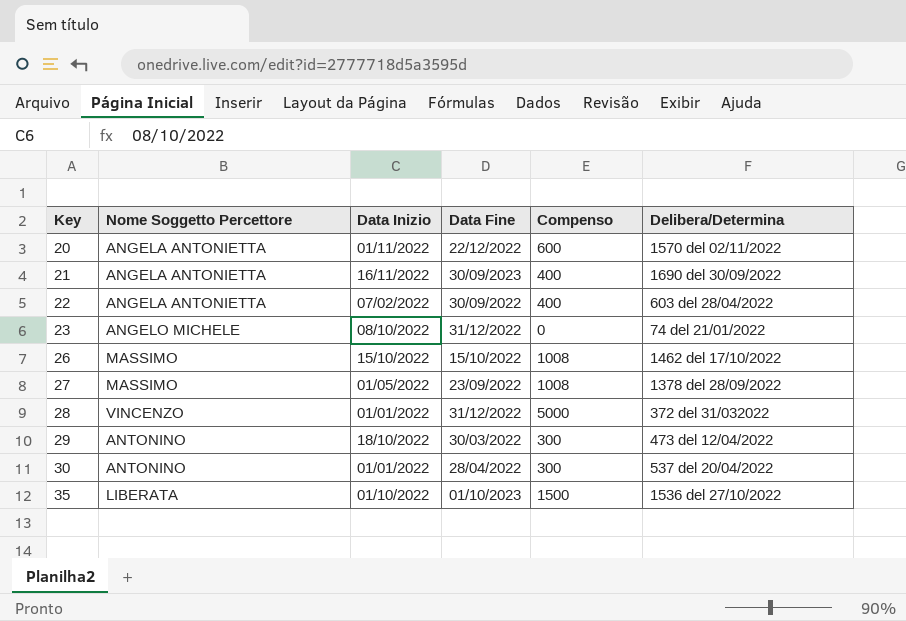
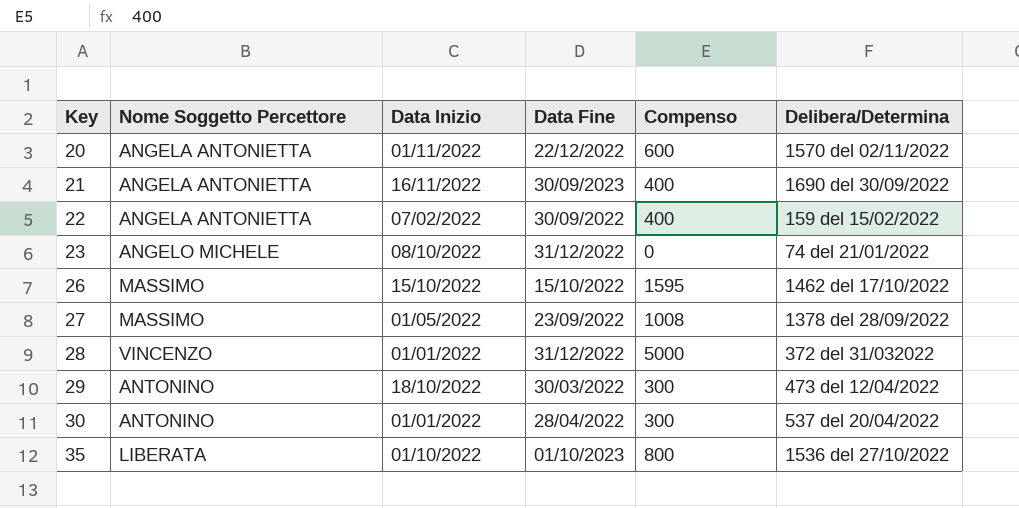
22 | Delibera/Determina: 603 del 28/04/2022 -> 159 del 15/02/2022
26 | Compenso: 1008 -> 1595
35 | Compenso: 1500 -> 800

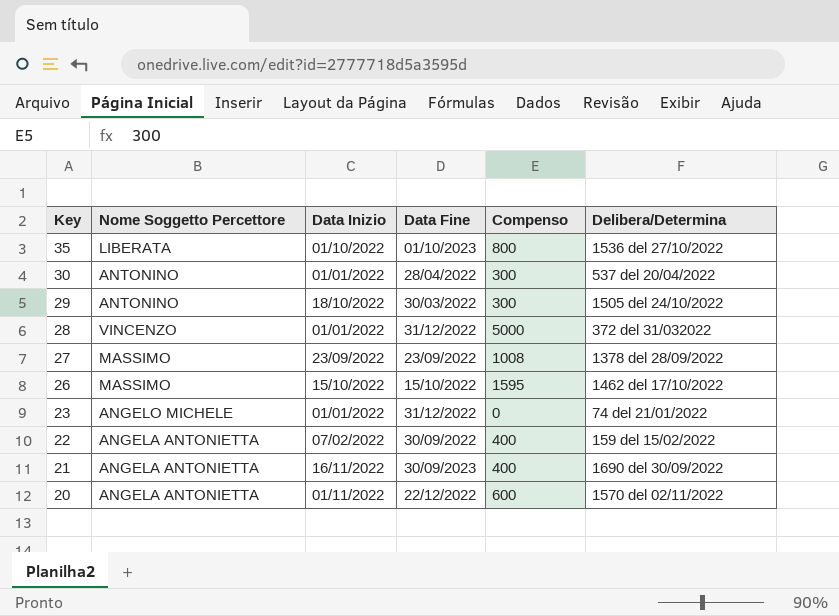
row order: Key ascending -> Key descending
29 | Delibera/Determina: 473 del 12/04/2022 -> 1505 del 24/10/2022
27 | Data Inizio: 01/05/2022 -> 23/09/2022
23 | Data Inizio: 08/10/2022 -> 01/01/2022

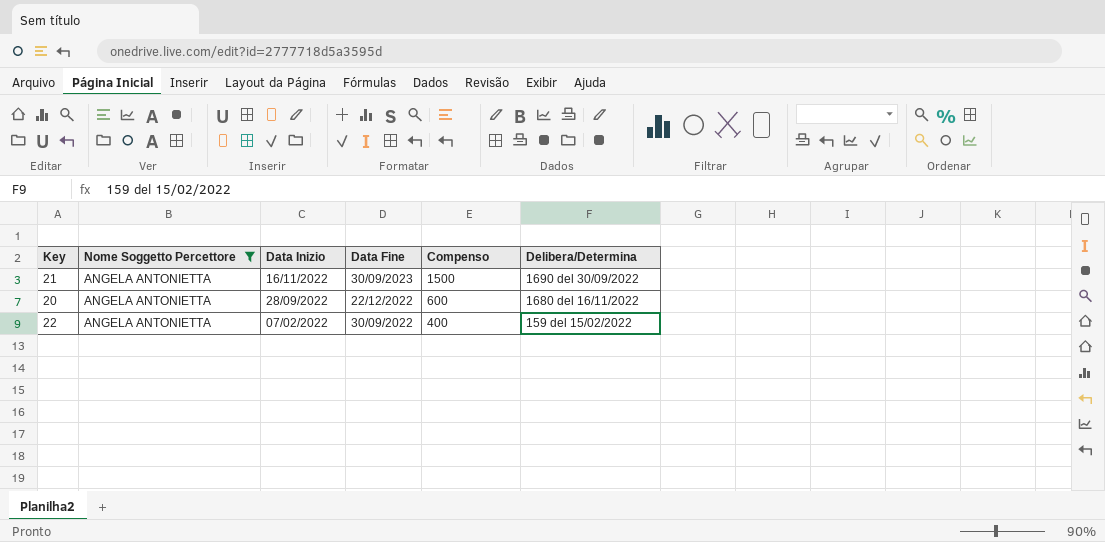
filter: none -> Nome Soggetto Percettore = ANGELA ANTONIETTA
row order: Key descending -> Data Inizio descending
21 | Compenso: 400 -> 1500
20 | Data Inizio: 01/11/2022 -> 28/09/2022
20 | Delibera/Determina: 1570 del 02/11/2022 -> 1680 del 16/11/2022

